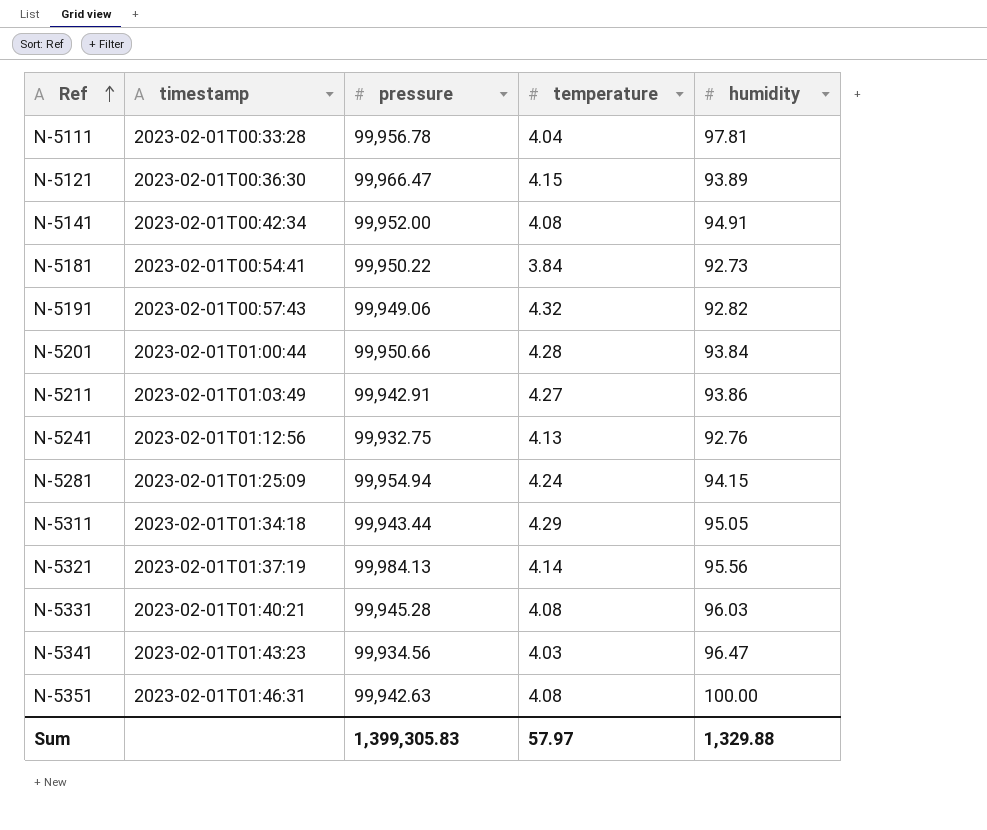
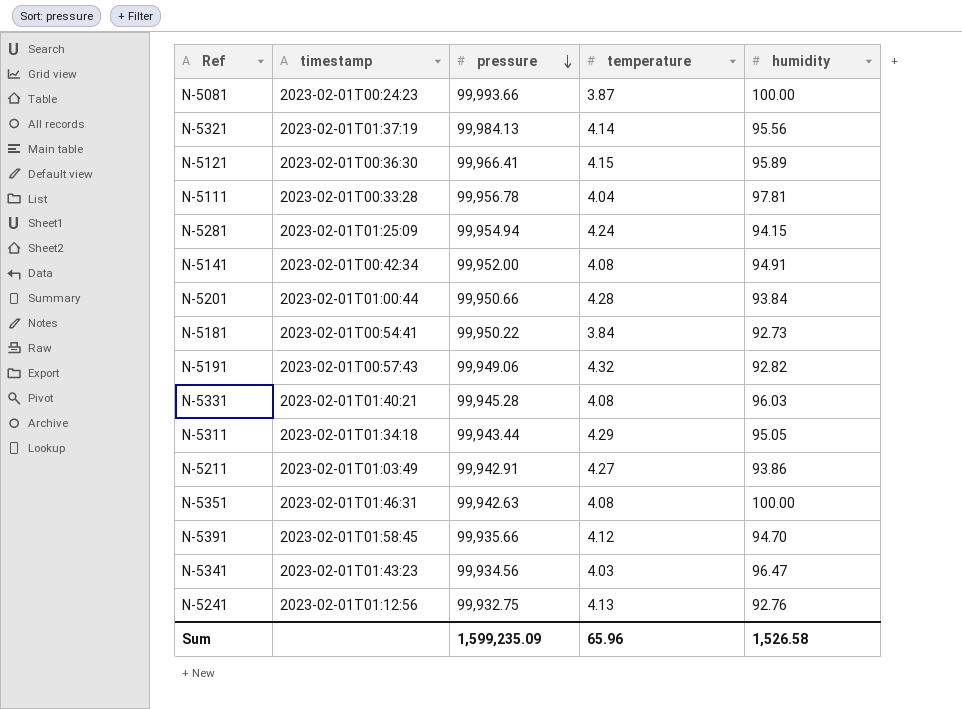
row order: Ref ascending -> pressure descending
row N-5081: none -> 2023-02-01T00:24:23 | 99,993.66 | 3.87 | 100.00
N-5121 | pressure: 99,966.47 -> 99,966.41
N-5121 | humidity: 93.89 -> 95.89
row N-5391: none -> 2023-02-01T01:58:45 | 99,935.66 | 4.12 | 94.70
Sum | pressure: 1,399,305.83 -> 1,599,235.09
Sum | temperature: 57.97 -> 65.96
Sum | humidity: 1,329.88 -> 1,526.58

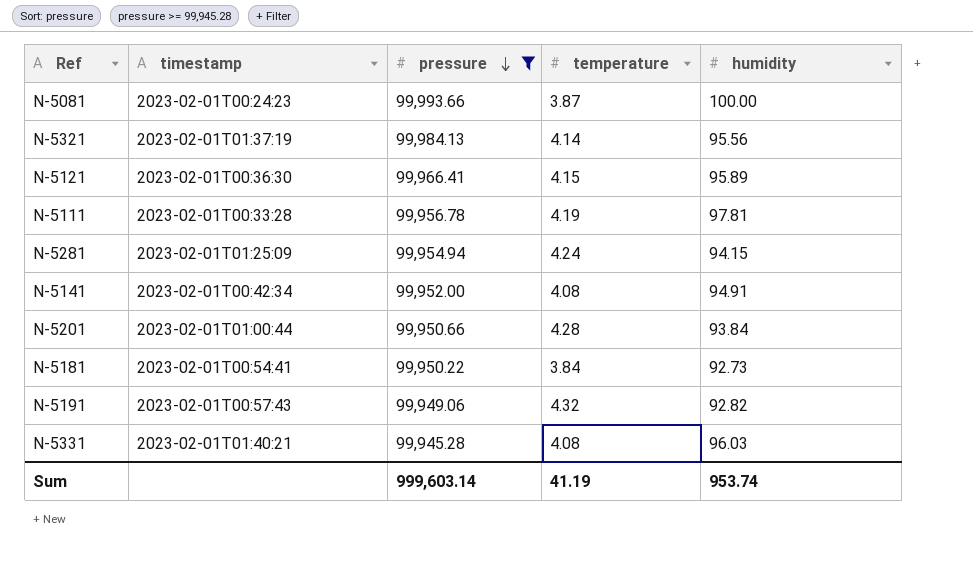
filter: none -> pressure >= 99,945.28
N-5111 | temperature: 4.04 -> 4.19
Sum | pressure: 1,599,235.09 -> 999,603.14
Sum | temperature: 65.96 -> 41.19
Sum | humidity: 1,526.58 -> 953.74

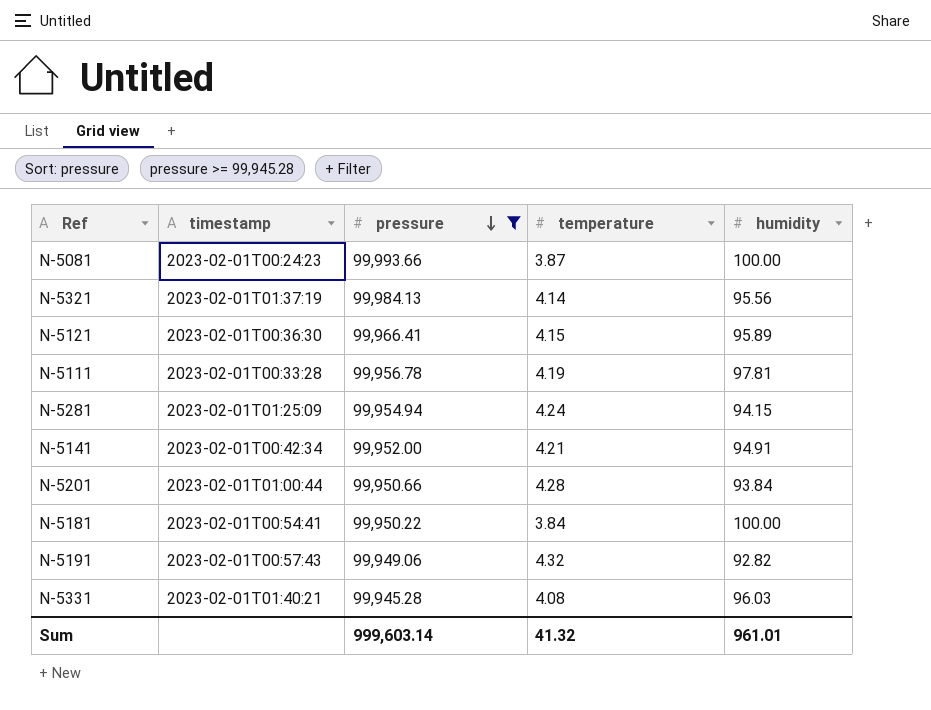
N-5141 | temperature: 4.08 -> 4.21
N-5181 | humidity: 92.73 -> 100.00
Sum | temperature: 41.19 -> 41.32
Sum | humidity: 953.74 -> 961.01

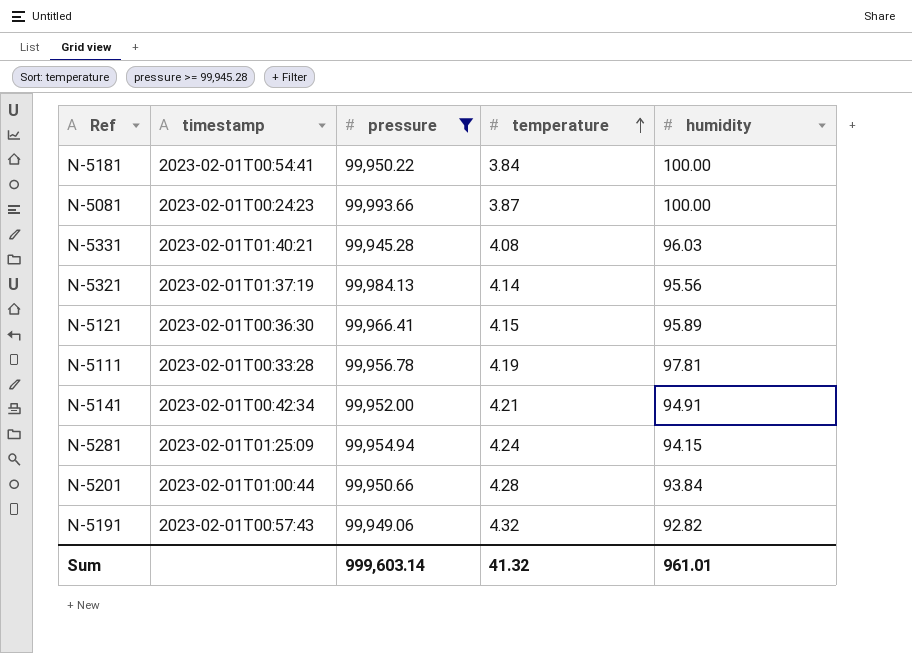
row order: pressure descending -> temperature ascending

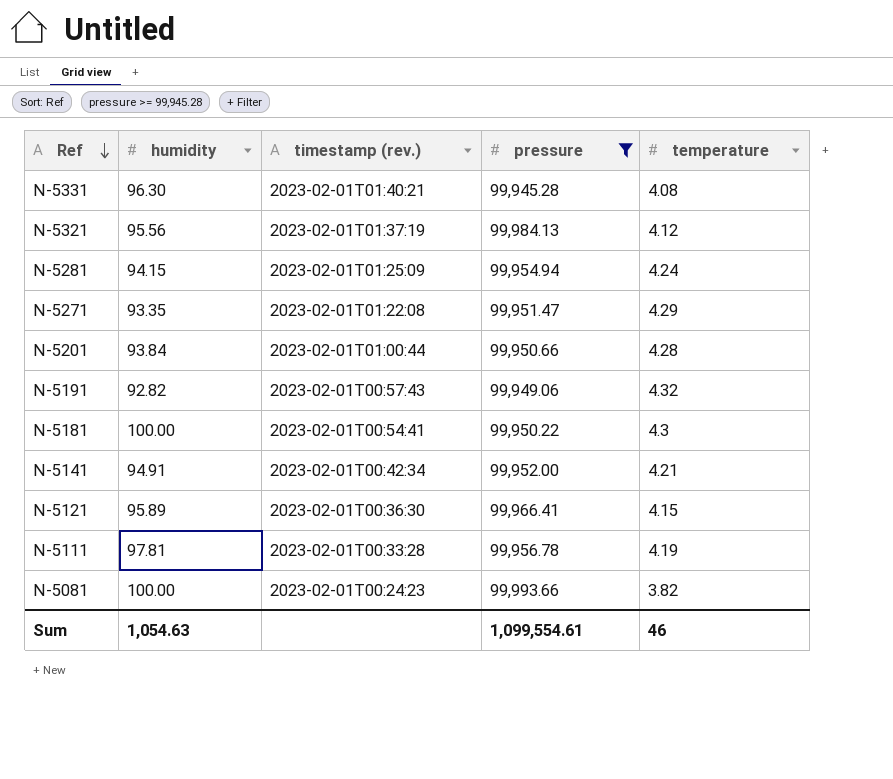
row order: temperature ascending -> Ref descending
column humidity | position: 5 -> 2
column name: timestamp -> timestamp (rev.)
N-5331 | humidity: 96.03 -> 96.30
N-5321 | temperature: 4.14 -> 4.12
row N-5271: none -> 93.35 | 2023-02-01T01:22:08 | 99,951.47 | 4.29
N-5181 | temperature: 3.84 -> 4.3
N-5081 | temperature: 3.87 -> 3.82
Sum | humidity: 961.01 -> 1,054.63
Sum | pressure: 999,603.14 -> 1,099,554.61
Sum | temperature: 41.32 -> 46

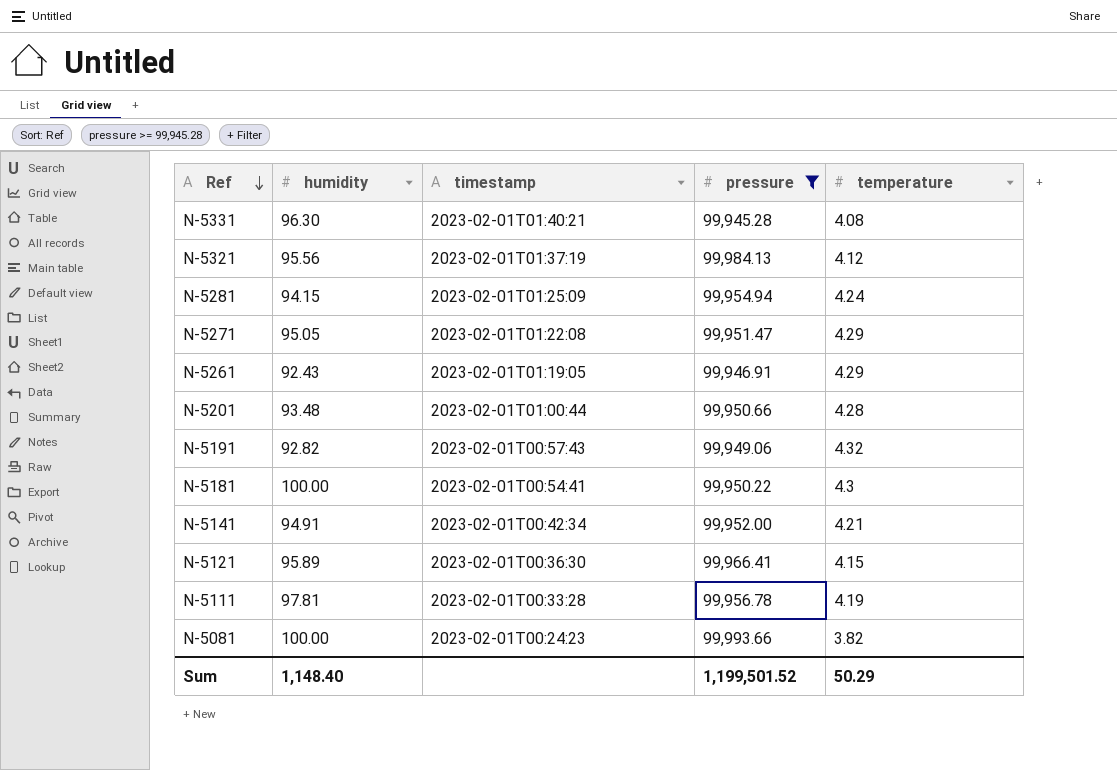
column name: timestamp (rev.) -> timestamp
N-5271 | humidity: 93.35 -> 95.05
row N-5261: none -> 92.43 | 2023-02-01T01:19:05 | 99,946.91 | 4.29
N-5201 | humidity: 93.84 -> 93.48
Sum | humidity: 1,054.63 -> 1,148.40
Sum | pressure: 1,099,554.61 -> 1,199,501.52
Sum | temperature: 46 -> 50.29

